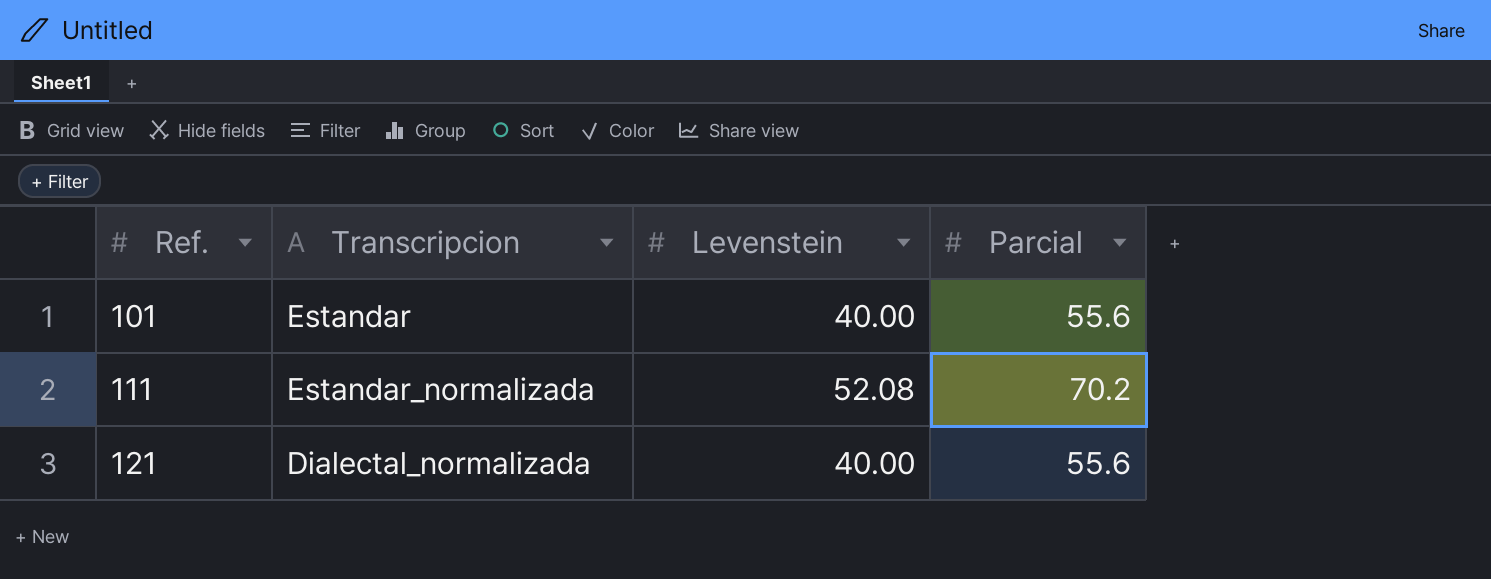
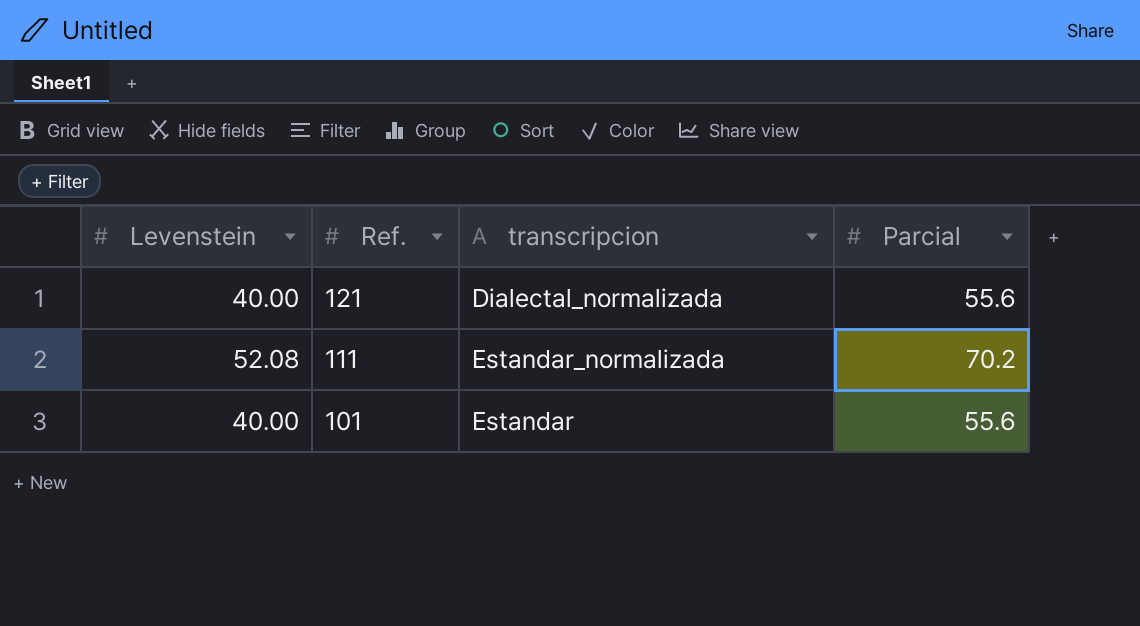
row order: Ref. ascending -> Ref. descending
column Levenstein | position: 3 -> 1
column name: Transcripcion -> transcripcion

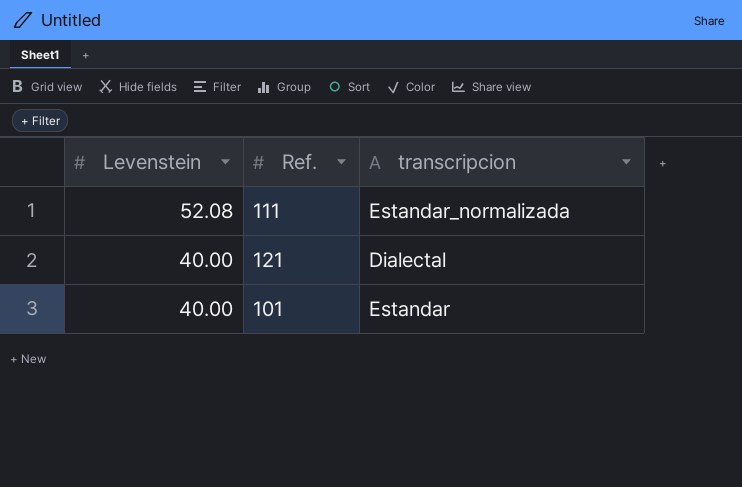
row order: Ref. descending -> Levenstein descending
column Parcial | position: 4 -> none
121 | transcripcion: Dialectal_normalizada -> Dialectal

